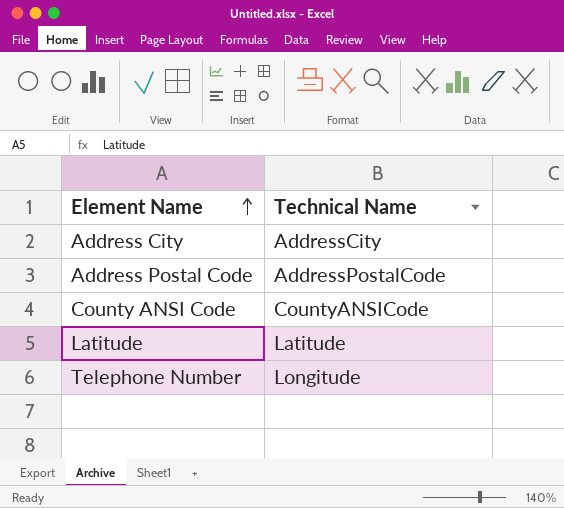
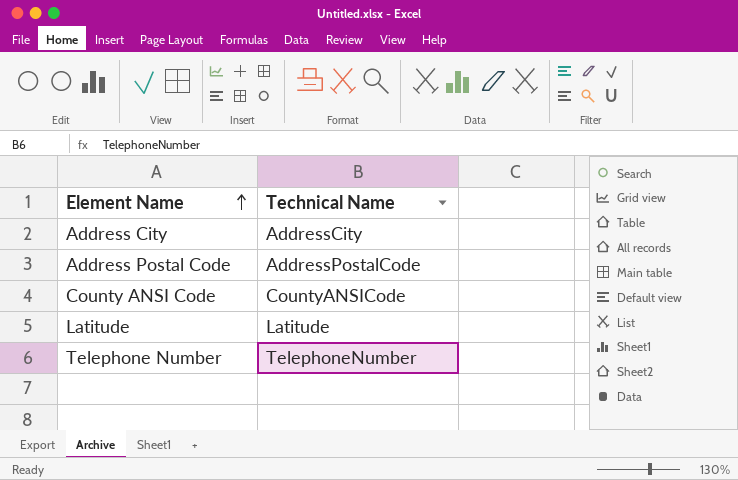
Telephone Number | Technical Name: Longitude -> TelephoneNumber

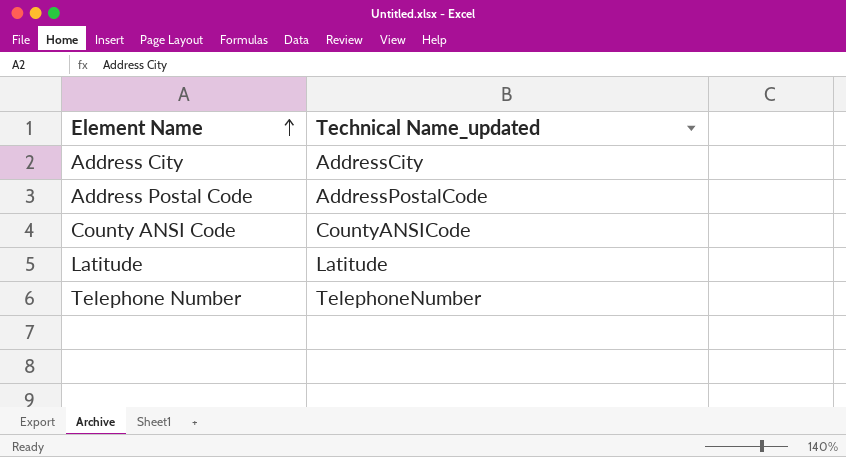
column name: Technical Name -> Technical Name_updated

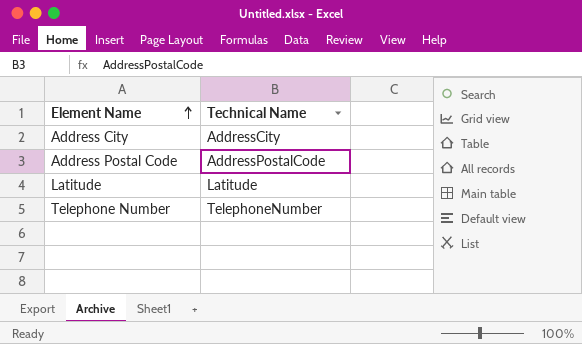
column name: Technical Name_updated -> Technical Name
row County ANSI Code: CountyANSICode -> none

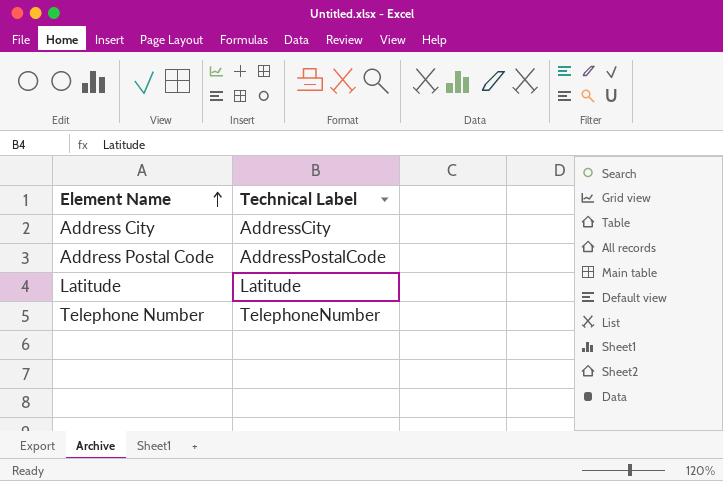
column name: Technical Name -> Technical Label

